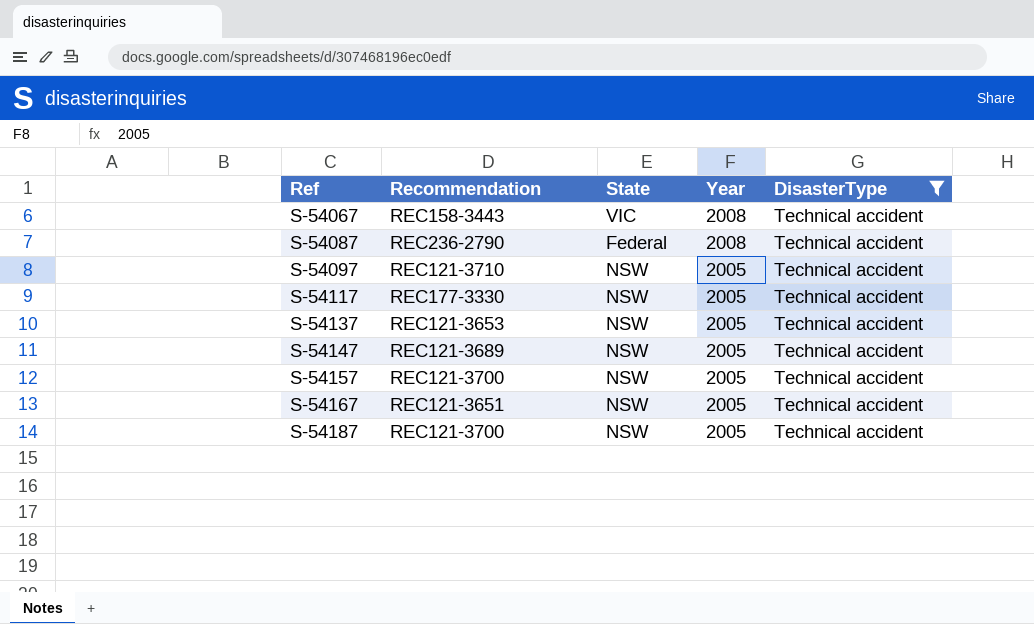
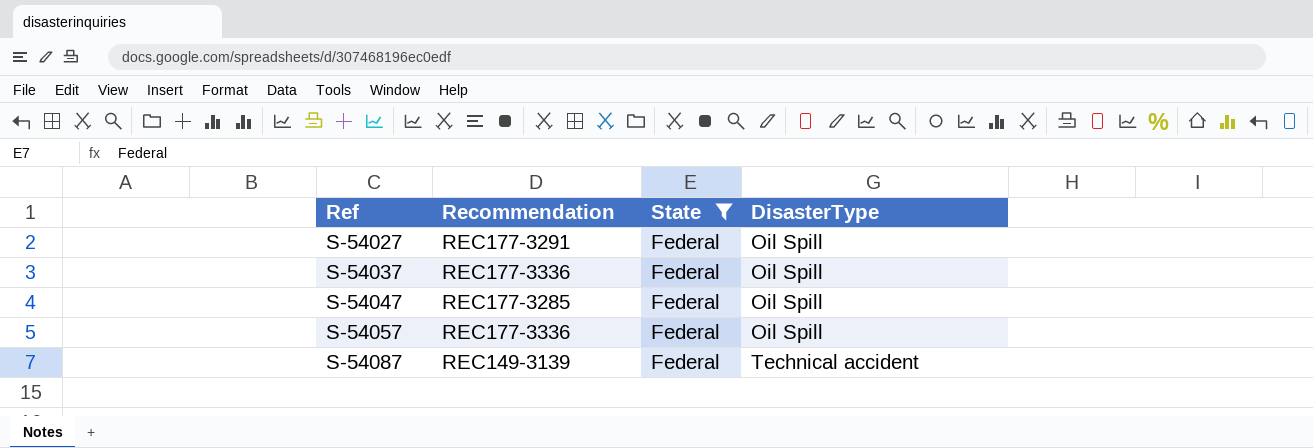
filter: DisasterType = Technical accident -> State = Federal
column Year | position: 4 -> none
S-54087 | Recommendation: REC236-2790 -> REC149-3139

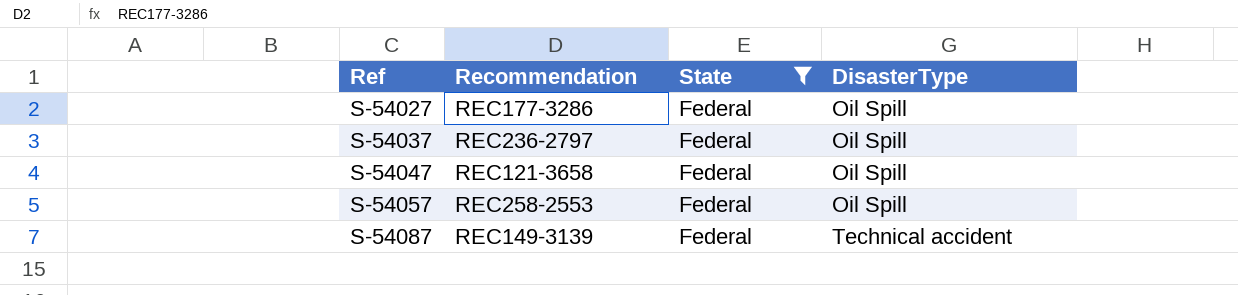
S-54027 | Recommendation: REC177-3291 -> REC177-3286
S-54037 | Recommendation: REC177-3336 -> REC236-2797
S-54047 | Recommendation: REC177-3285 -> REC121-3658
S-54057 | Recommendation: REC177-3336 -> REC258-2553

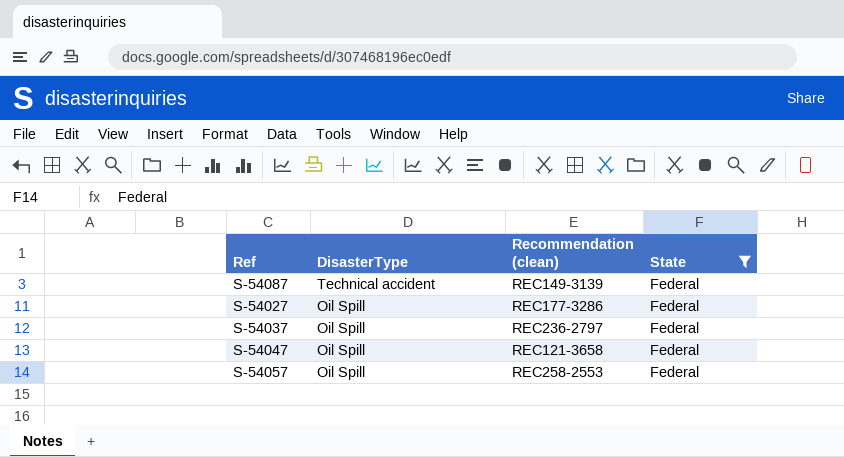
row order: Ref ascending -> DisasterType descending
column DisasterType | position: 4 -> 2
column name: Recommendation -> Recommendation (clean)

